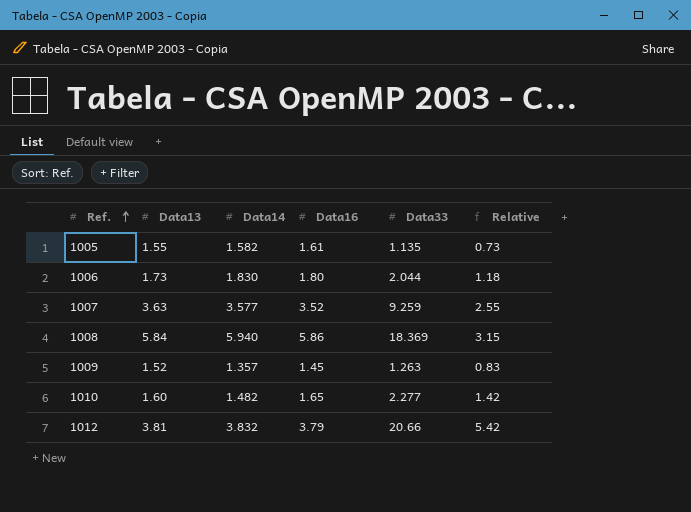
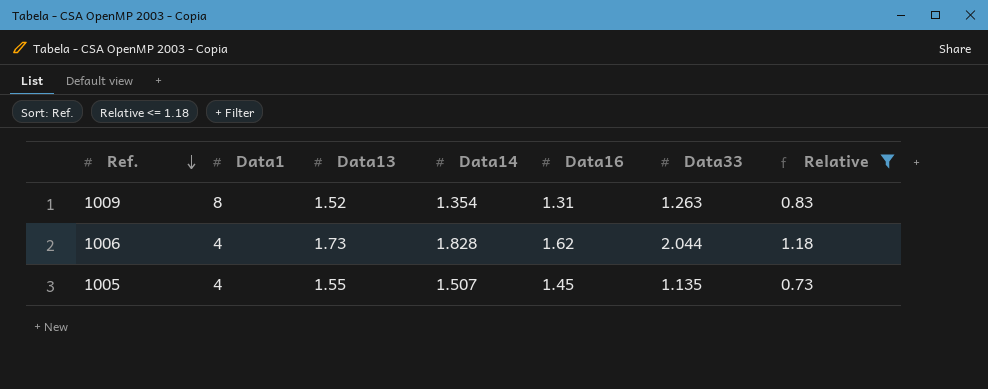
filter: none -> Relative <= 1.18
row order: Ref. ascending -> Ref. descending
column Data1 | position: none -> 2
1009 | Data14: 1.357 -> 1.354
1009 | Data16: 1.45 -> 1.31
1006 | Data14: 1.830 -> 1.828
1006 | Data16: 1.80 -> 1.62
1005 | Data14: 1.582 -> 1.507
1005 | Data16: 1.61 -> 1.45

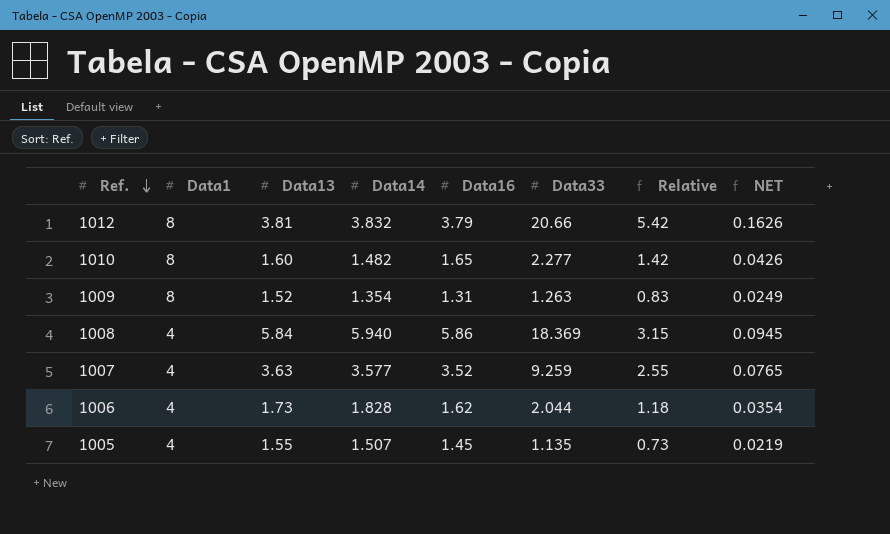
filter: Relative <= 1.18 -> none
column NET | formula: none -> [Relative] * 0.03

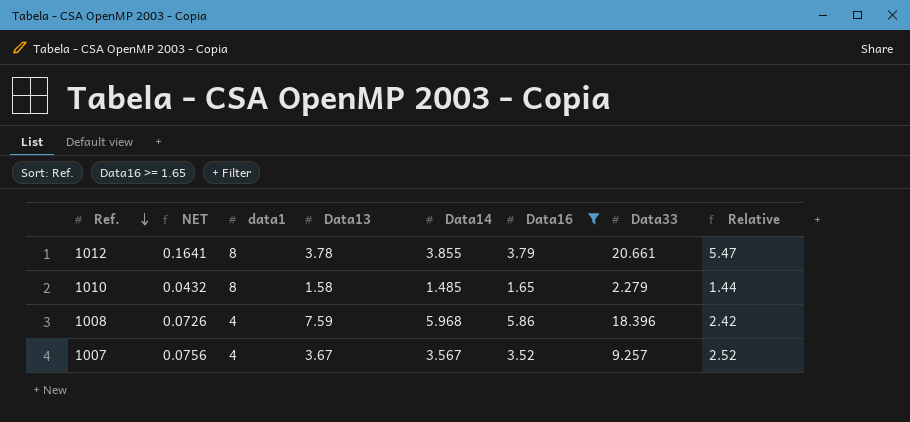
filter: none -> Data16 >= 1.65
column NET | position: 8 -> 2
column name: Data1 -> data1
1012 | NET: 0.1626 -> 0.1641
1012 | Data13: 3.81 -> 3.78
1012 | Data14: 3.832 -> 3.855
1012 | Data33: 20.66 -> 20.661
1012 | Relative: 5.42 -> 5.47
1010 | NET: 0.0426 -> 0.0432
1010 | Data13: 1.60 -> 1.58
1010 | Data14: 1.482 -> 1.485
1010 | Data33: 2.277 -> 2.279
1010 | Relative: 1.42 -> 1.44
1008 | NET: 0.0945 -> 0.0726
1008 | Data13: 5.84 -> 7.59
1008 | Data14: 5.940 -> 5.968
1008 | Data33: 18.369 -> 18.396
1008 | Relative: 3.15 -> 2.42
1007 | NET: 0.0765 -> 0.0756
1007 | Data13: 3.63 -> 3.67
1007 | Data14: 3.577 -> 3.567
1007 | Data33: 9.259 -> 9.257
1007 | Relative: 2.55 -> 2.52

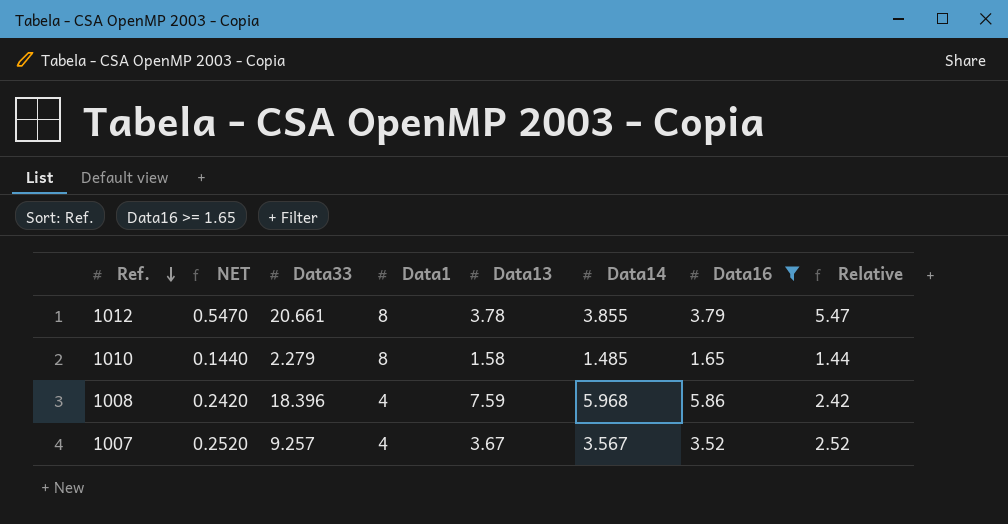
column NET | formula: [Relative] * 0.03 -> [Relative] * 0.1
column Data33 | position: 7 -> 3
column name: data1 -> Data1

